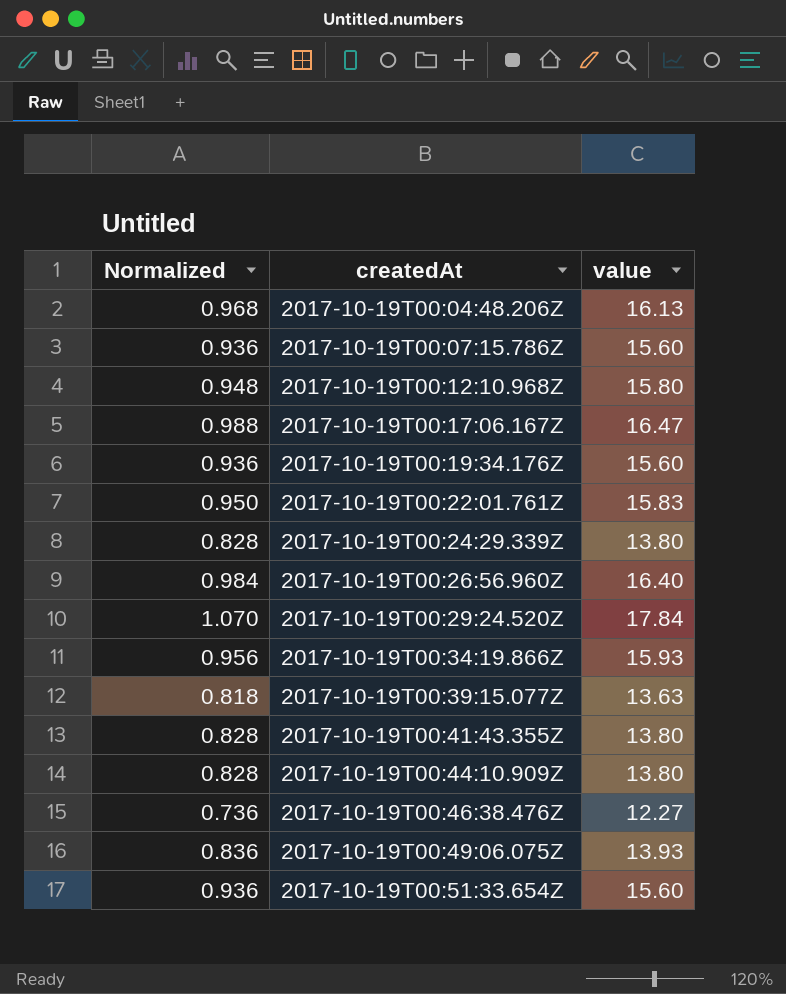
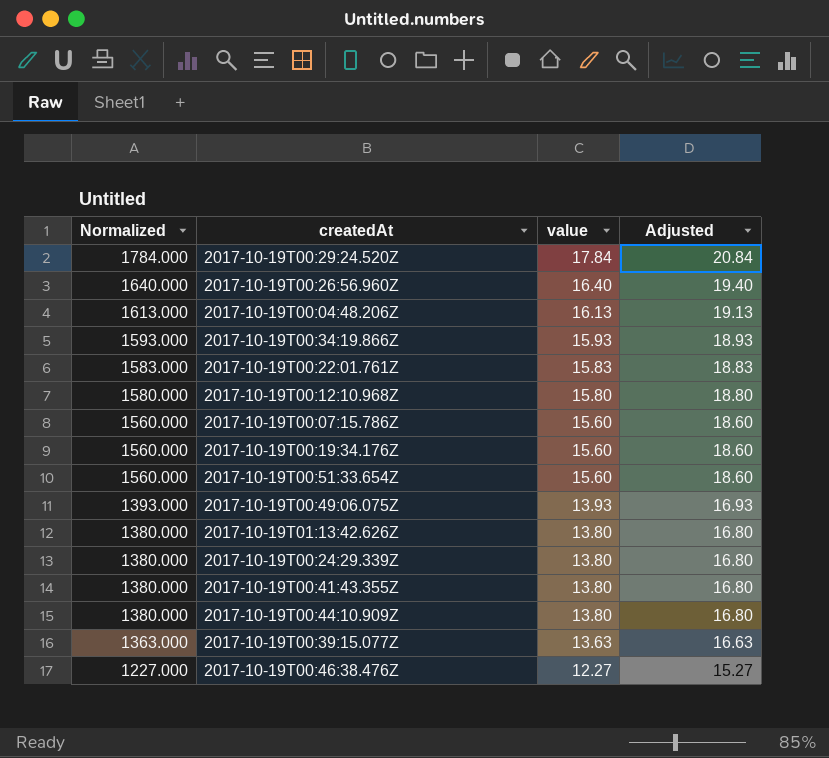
row order: createdAt ascending -> Normalized descending
column Normalized | formula: [value] * 0.06 -> [value] * 100
column Adjusted | formula: none -> [value] + 3
row 2017-10-19T00:17:06.167Z: 0.988 | 16.47 -> none
row 2017-10-19T01:13:42.626Z: none -> 1380.000 | 13.80 | 16.80

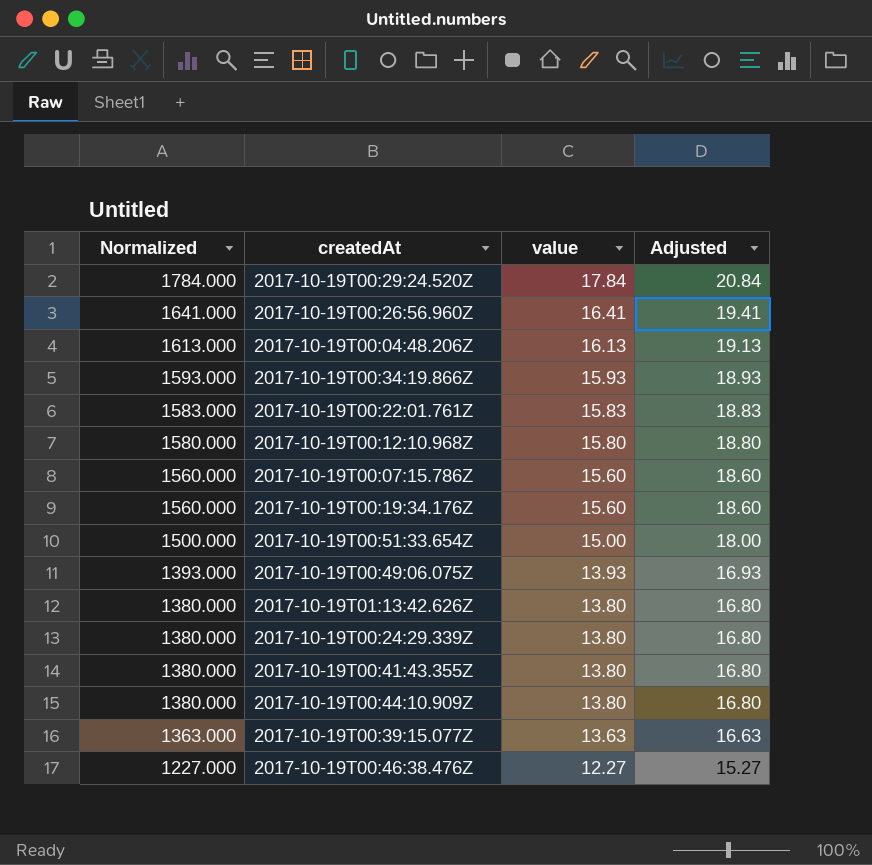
2017-10-19T00:26:56.960Z | Normalized: 1640.000 -> 1641.000
2017-10-19T00:26:56.960Z | value: 16.40 -> 16.41
2017-10-19T00:26:56.960Z | Adjusted: 19.40 -> 19.41
2017-10-19T00:51:33.654Z | Normalized: 1560.000 -> 1500.000
2017-10-19T00:51:33.654Z | value: 15.60 -> 15.00
2017-10-19T00:51:33.654Z | Adjusted: 18.60 -> 18.00

